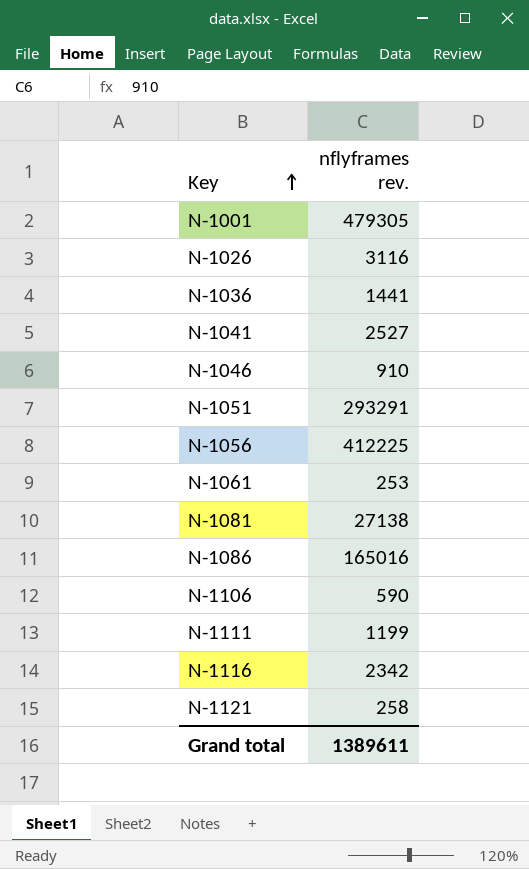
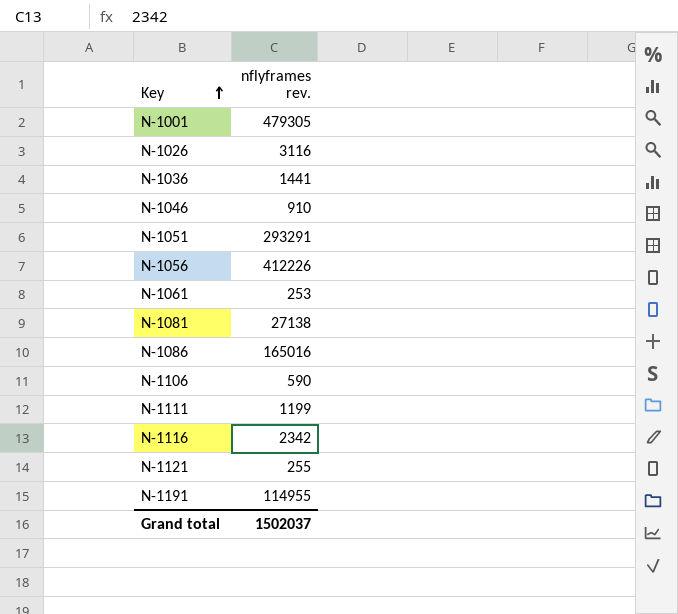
row N-1041: 2527 -> none
N-1056 | nflyframes rev.: 412225 -> 412226
N-1121 | nflyframes rev.: 258 -> 255
row N-1191: none -> 114955
Grand total | nflyframes rev.: 1389611 -> 1502037

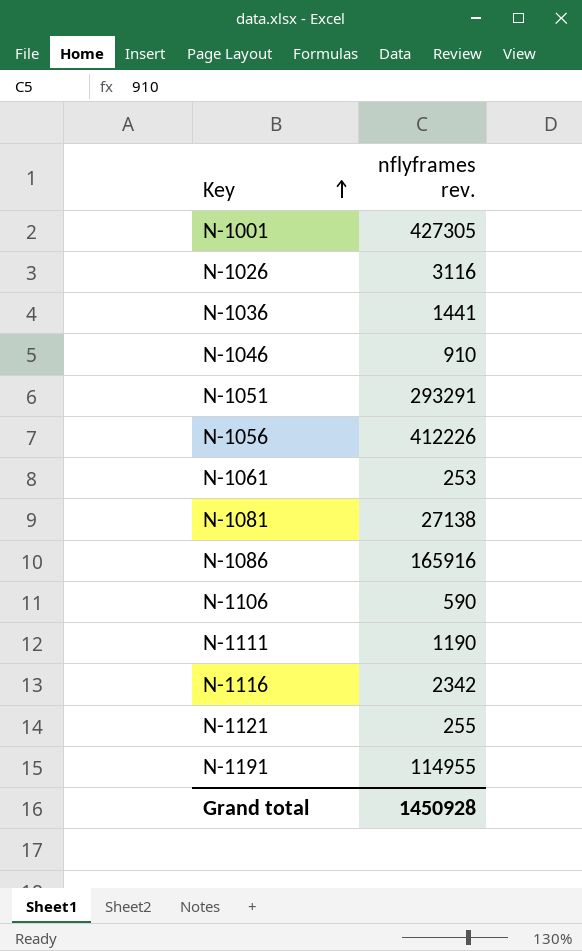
N-1001 | nflyframes rev.: 479305 -> 427305
N-1086 | nflyframes rev.: 165016 -> 165916
N-1111 | nflyframes rev.: 1199 -> 1190
Grand total | nflyframes rev.: 1502037 -> 1450928

